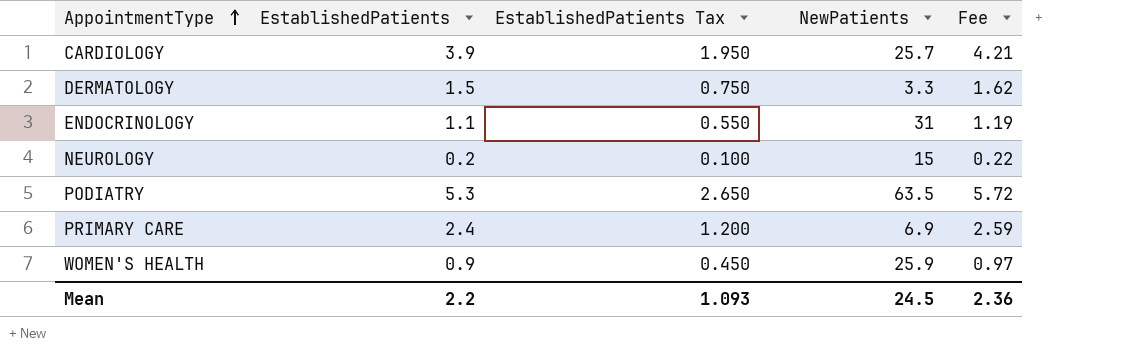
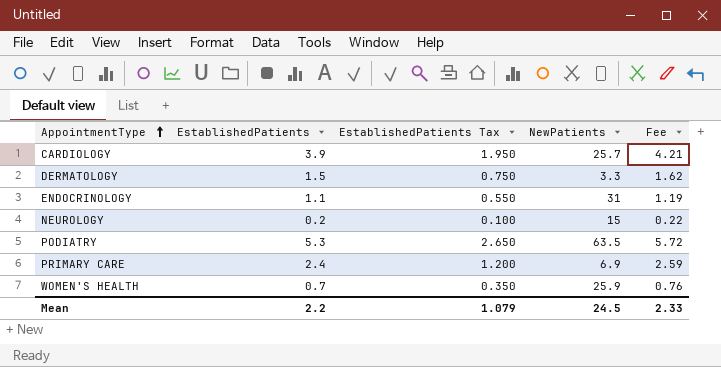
WOMEN'S HEALTH | EstablishedPatients: 0.9 -> 0.7
WOMEN'S HEALTH | EstablishedPatients Tax: 0.450 -> 0.350
WOMEN'S HEALTH | Fee: 0.97 -> 0.76
Mean | EstablishedPatients Tax: 1.093 -> 1.079
Mean | Fee: 2.36 -> 2.33

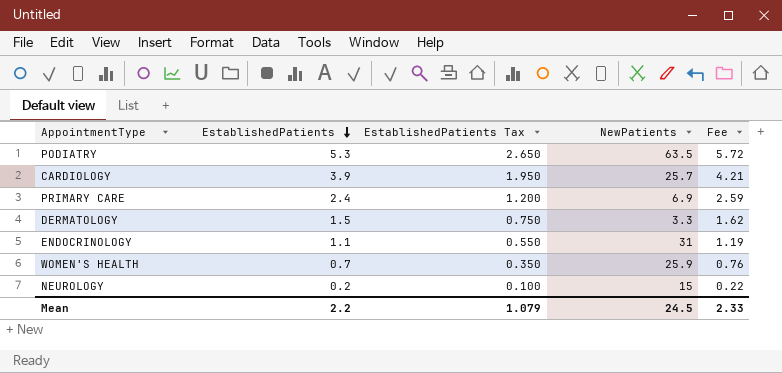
row order: AppointmentType ascending -> EstablishedPatients descending

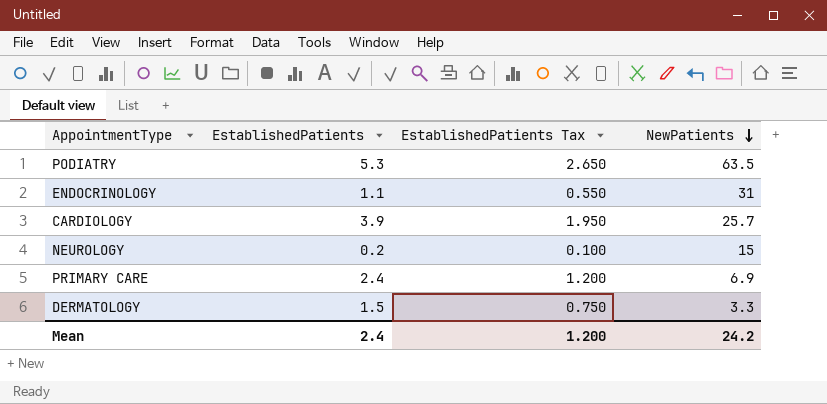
row order: EstablishedPatients descending -> NewPatients descending
column Fee | formula: [EstablishedPatients] * 1.08 -> none
row WOMEN'S HEALTH: 0.7 | 0.350 | 25.9 | 0.76 -> none
Mean | EstablishedPatients: 2.2 -> 2.4
Mean | EstablishedPatients Tax: 1.079 -> 1.200
Mean | NewPatients: 24.5 -> 24.2

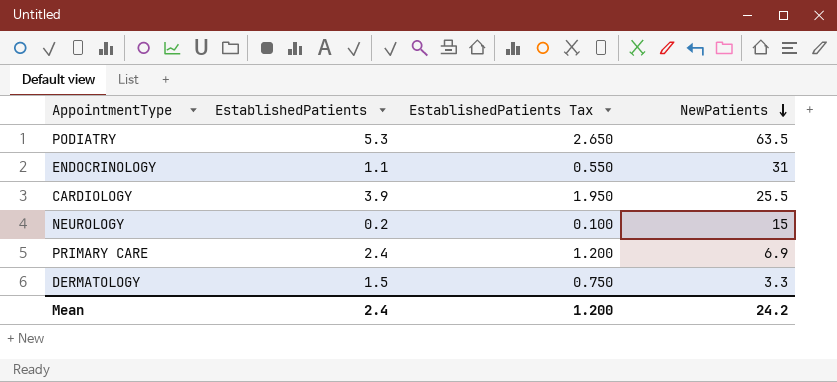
CARDIOLOGY | NewPatients: 25.7 -> 25.5

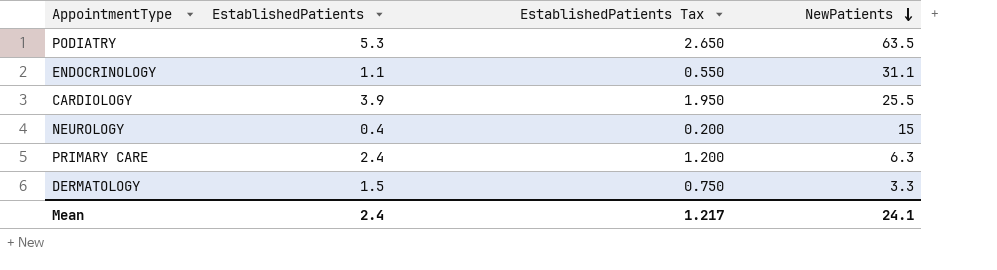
ENDOCRINOLOGY | NewPatients: 31 -> 31.1
NEUROLOGY | EstablishedPatients: 0.2 -> 0.4
NEUROLOGY | EstablishedPatients Tax: 0.100 -> 0.200
PRIMARY CARE | NewPatients: 6.9 -> 6.3
Mean | EstablishedPatients Tax: 1.200 -> 1.217
Mean | NewPatients: 24.2 -> 24.1

